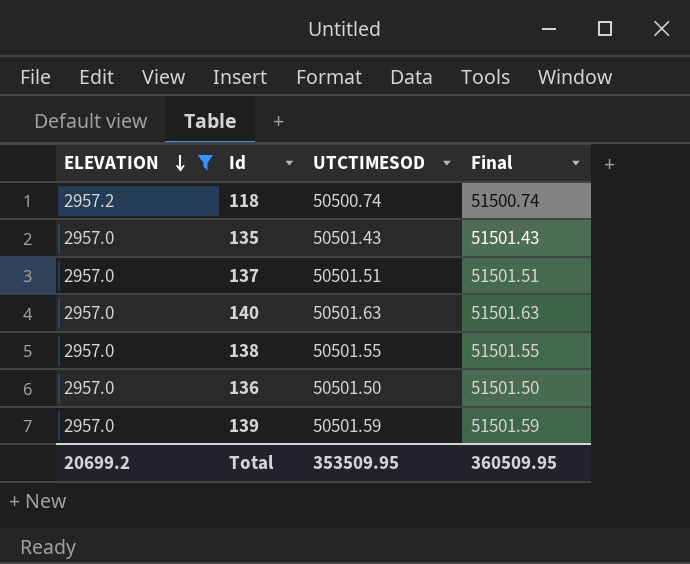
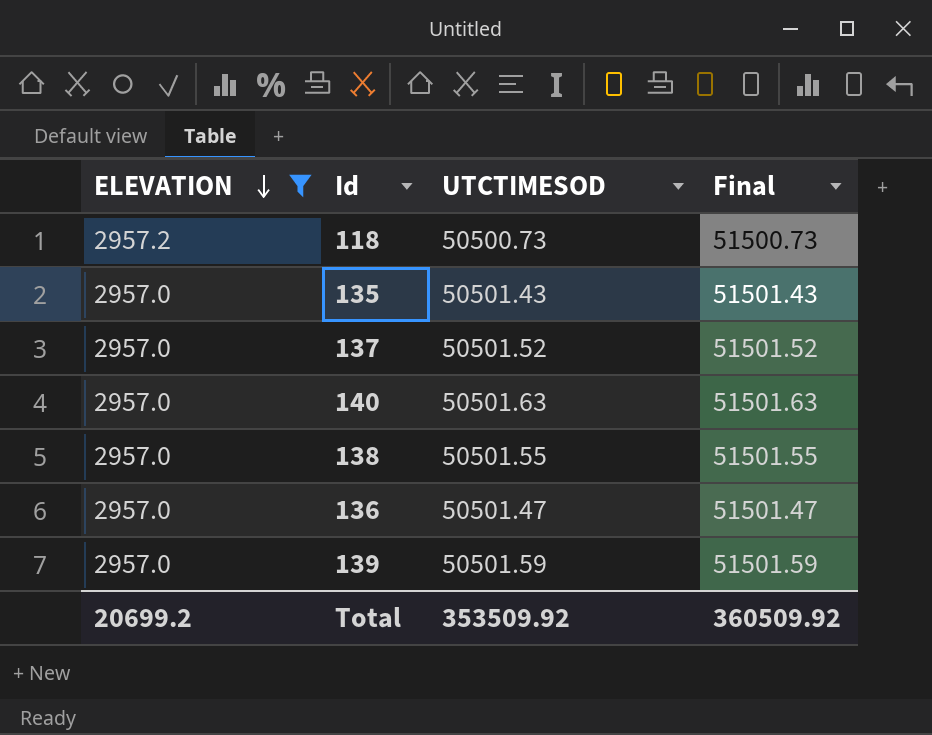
118 | UTCTIMESOD: 50500.74 -> 50500.73
118 | Final: 51500.74 -> 51500.73
137 | UTCTIMESOD: 50501.51 -> 50501.52
137 | Final: 51501.51 -> 51501.52
136 | UTCTIMESOD: 50501.50 -> 50501.47
136 | Final: 51501.50 -> 51501.47
Total | UTCTIMESOD: 353509.95 -> 353509.92
Total | Final: 360509.95 -> 360509.92

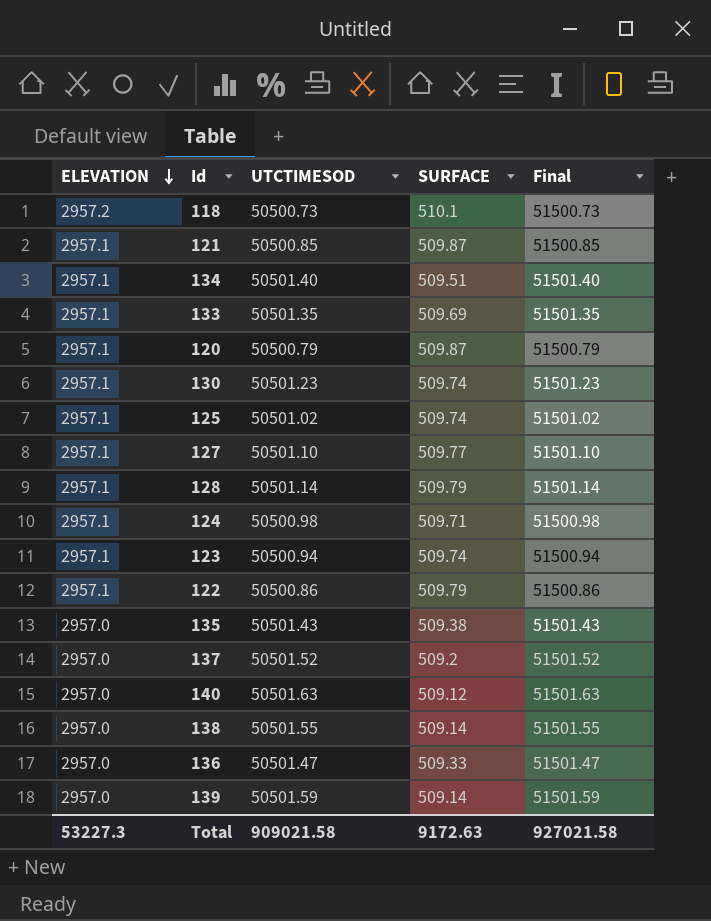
filter: ELEVATION != 2957.1 -> none
column SURFACE | position: none -> 4
Total | ELEVATION: 20699.2 -> 53227.3
Total | UTCTIMESOD: 353509.92 -> 909021.58
Total | Final: 360509.92 -> 927021.58

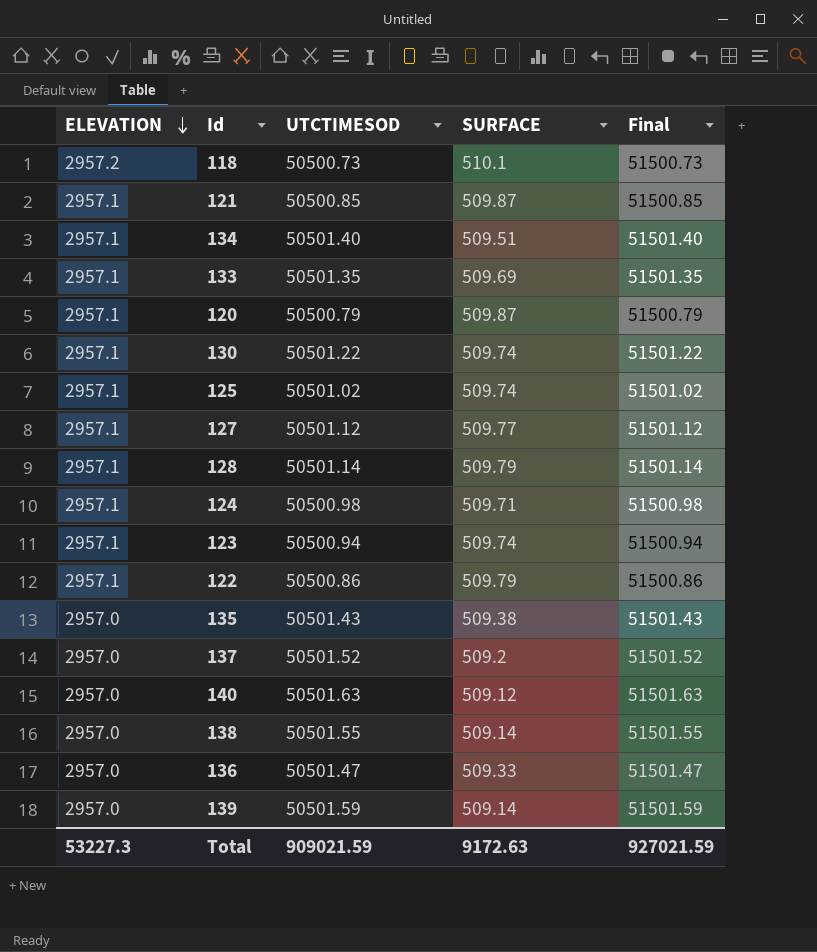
130 | UTCTIMESOD: 50501.23 -> 50501.22
130 | Final: 51501.23 -> 51501.22
127 | UTCTIMESOD: 50501.10 -> 50501.12
127 | Final: 51501.10 -> 51501.12
Total | UTCTIMESOD: 909021.58 -> 909021.59
Total | Final: 927021.58 -> 927021.59

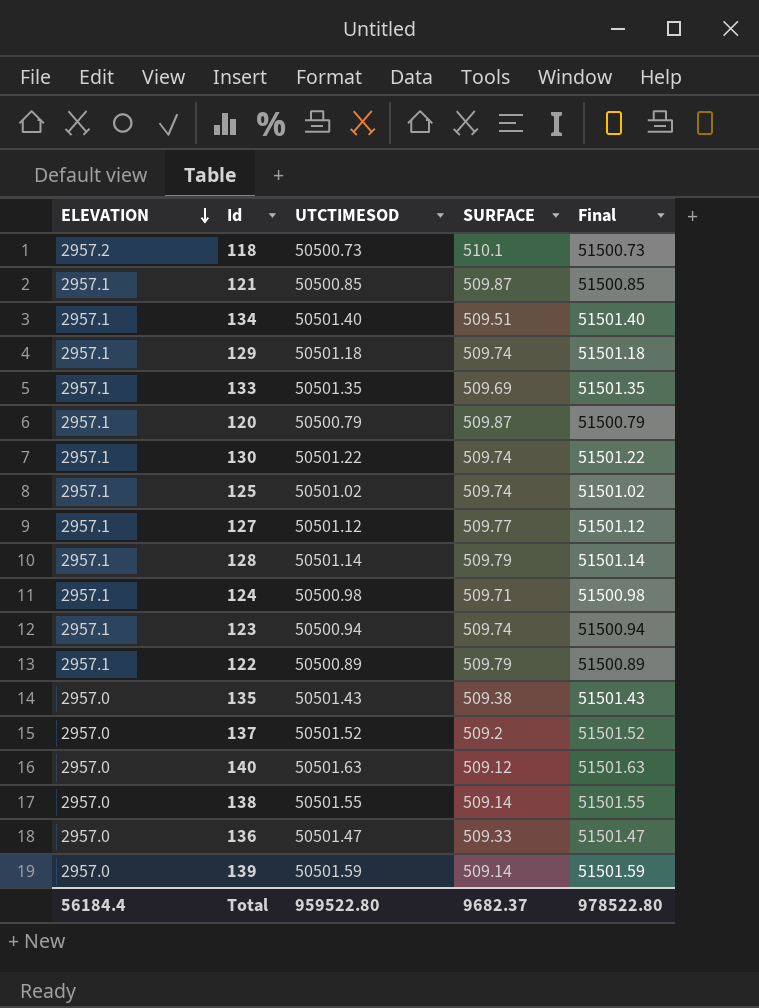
row 129: none -> 2957.1 | 50501.18 | 509.74 | 51501.18
122 | UTCTIMESOD: 50500.86 -> 50500.89
122 | Final: 51500.86 -> 51500.89
Total | ELEVATION: 53227.3 -> 56184.4
Total | UTCTIMESOD: 909021.59 -> 959522.80
Total | SURFACE: 9172.63 -> 9682.37
Total | Final: 927021.59 -> 978522.80

